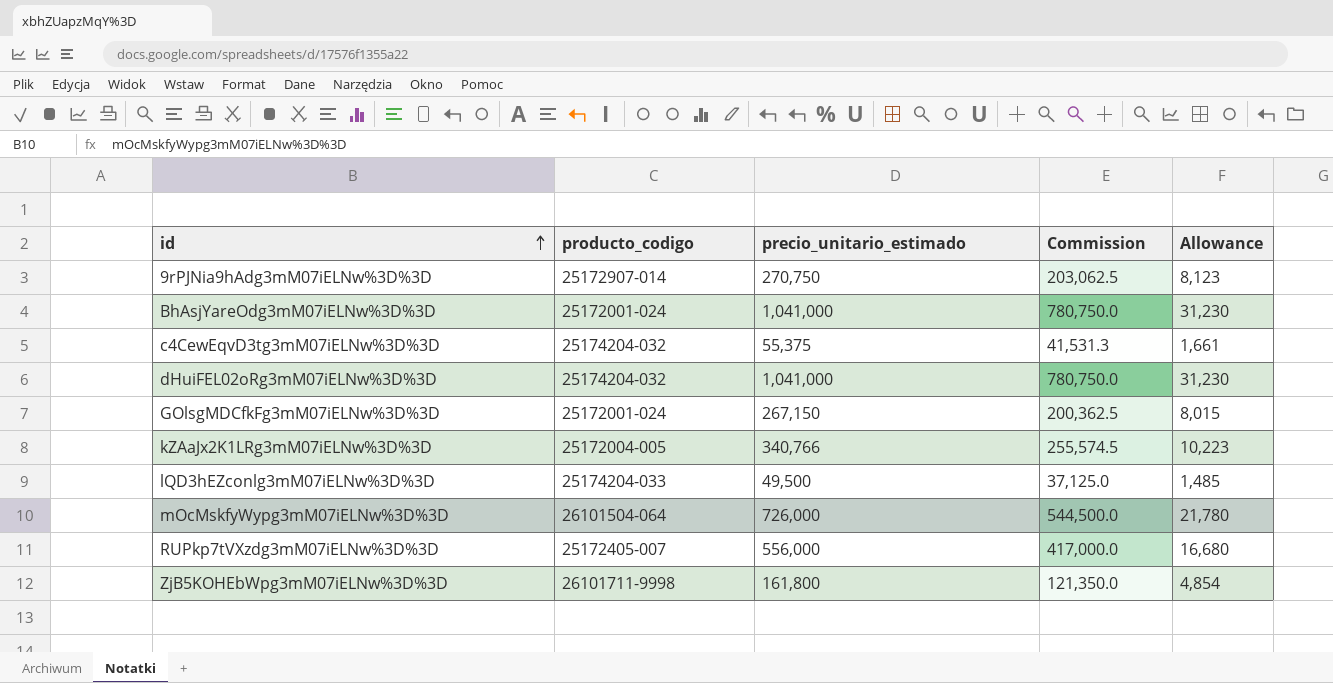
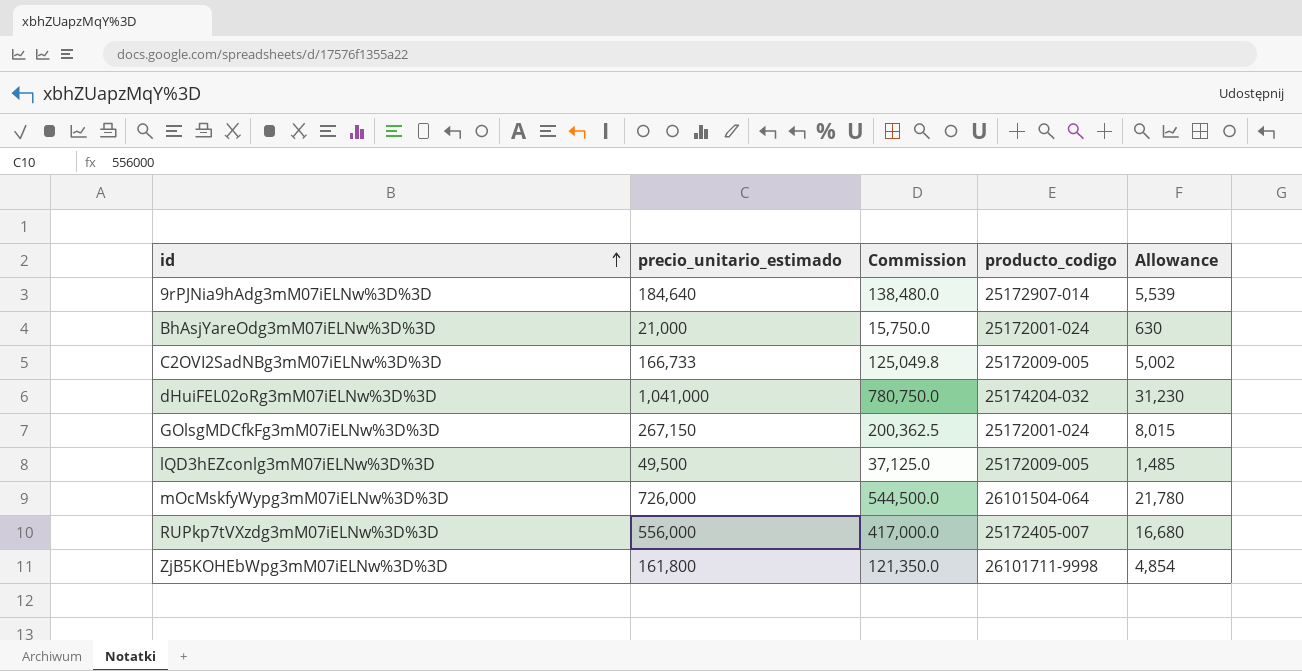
column producto_codigo | position: 2 -> 4
row c4CewEqvD3tg3mM07iELNw%3D%3D: 25174204-032 | 55,375 | 41,531.3 | 1,661 -> none
row kZAaJx2K1LRg3mM07iELNw%3D%3D: 25172004-005 | 340,766 | 255,574.5 | 10,223 -> none
9rPJNia9hAdg3mM07iELNw%3D%3D | precio_unitario_estimado: 270,750 -> 184,640
9rPJNia9hAdg3mM07iELNw%3D%3D | Commission: 203,062.5 -> 138,480.0
9rPJNia9hAdg3mM07iELNw%3D%3D | Allowance: 8,123 -> 5,539
BhAsjYareOdg3mM07iELNw%3D%3D | precio_unitario_estimado: 1,041,000 -> 21,000
BhAsjYareOdg3mM07iELNw%3D%3D | Commission: 780,750.0 -> 15,750.0
BhAsjYareOdg3mM07iELNw%3D%3D | Allowance: 31,230 -> 630
row C2OVI2SadNBg3mM07iELNw%3D%3D: none -> 166,733 | 125,049.8 | 25172009-005 | 5,002
lQD3hEZconlg3mM07iELNw%3D%3D | producto_codigo: 25174204-033 -> 25172009-005

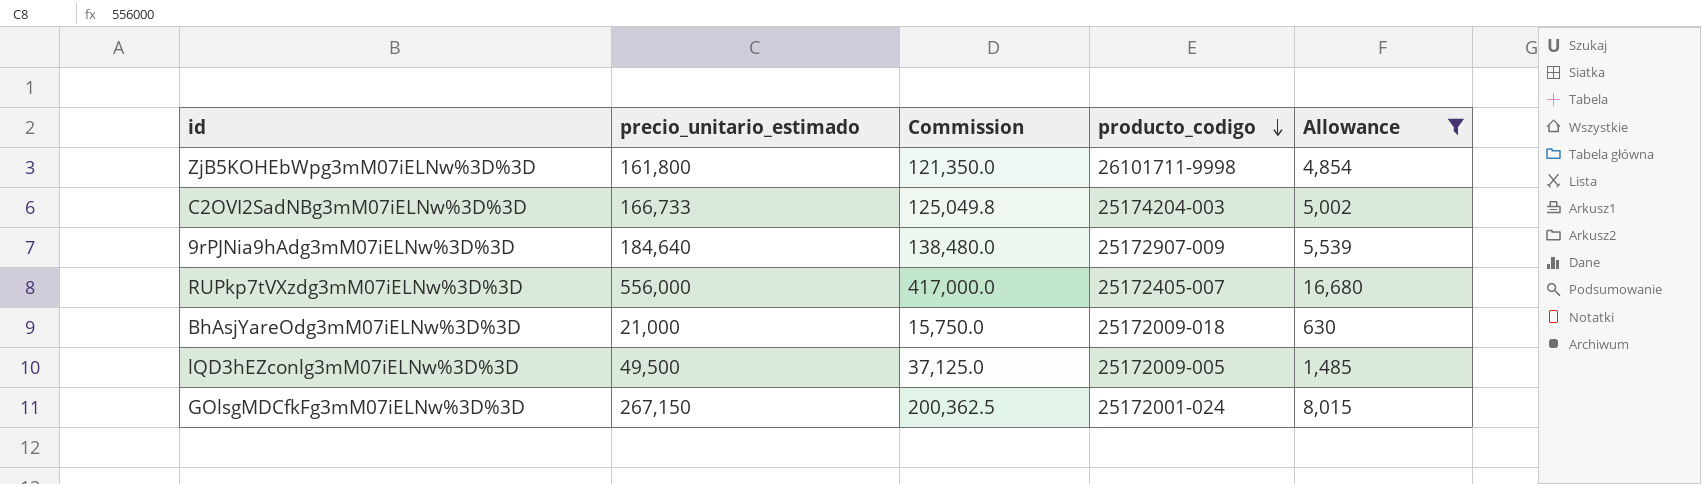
filter: none -> Allowance <= 16,680
row order: id ascending -> producto_codigo descending
C2OVI2SadNBg3mM07iELNw%3D%3D | producto_codigo: 25172009-005 -> 25174204-003
9rPJNia9hAdg3mM07iELNw%3D%3D | producto_codigo: 25172907-014 -> 25172907-009
BhAsjYareOdg3mM07iELNw%3D%3D | producto_codigo: 25172001-024 -> 25172009-018

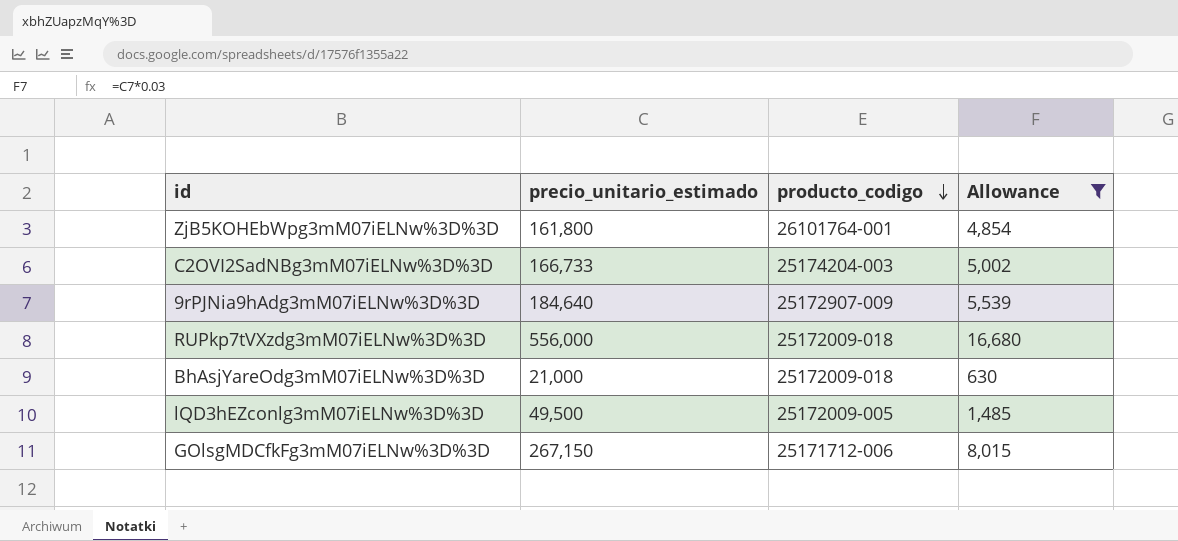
column Commission | formula: [precio_unitario_estimado] * 0.75 -> none
ZjB5KOHEbWpg3mM07iELNw%3D%3D | producto_codigo: 26101711-9998 -> 26101764-001
RUPkp7tVXzdg3mM07iELNw%3D%3D | producto_codigo: 25172405-007 -> 25172009-018
GOlsgMDCfkFg3mM07iELNw%3D%3D | producto_codigo: 25172001-024 -> 25171712-006

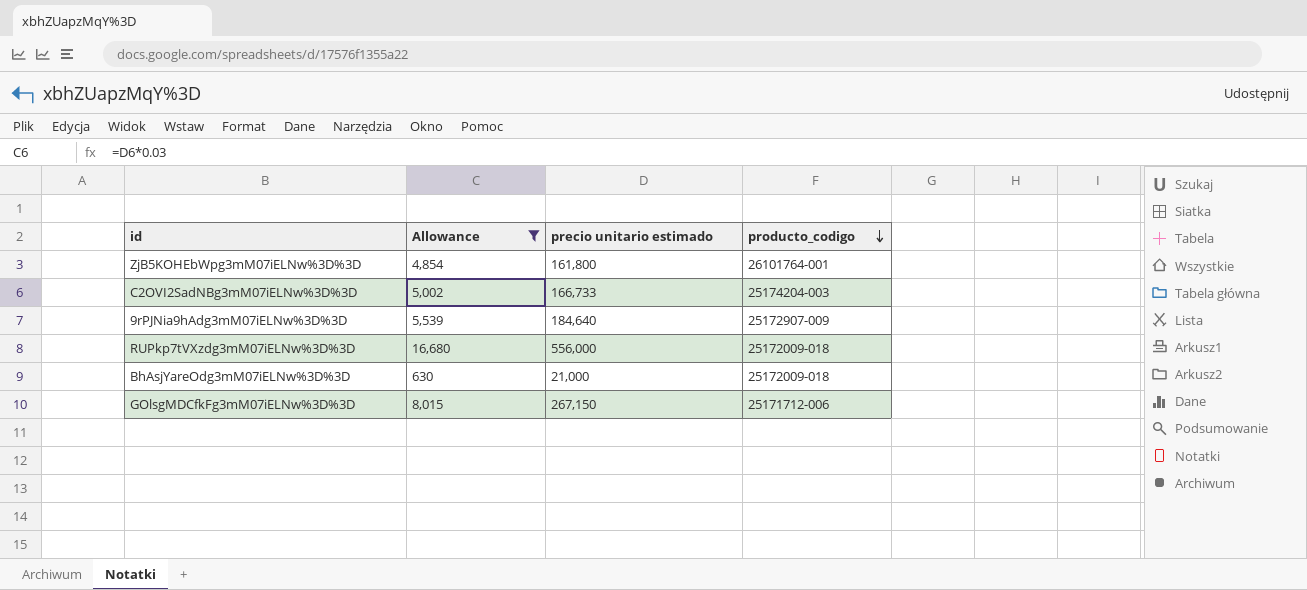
column Allowance | position: 4 -> 2
column name: precio_unitario_estimado -> precio unitario estimado
row lQD3hEZconlg3mM07iELNw%3D%3D: 49,500 | 25172009-005 | 1,485 -> none

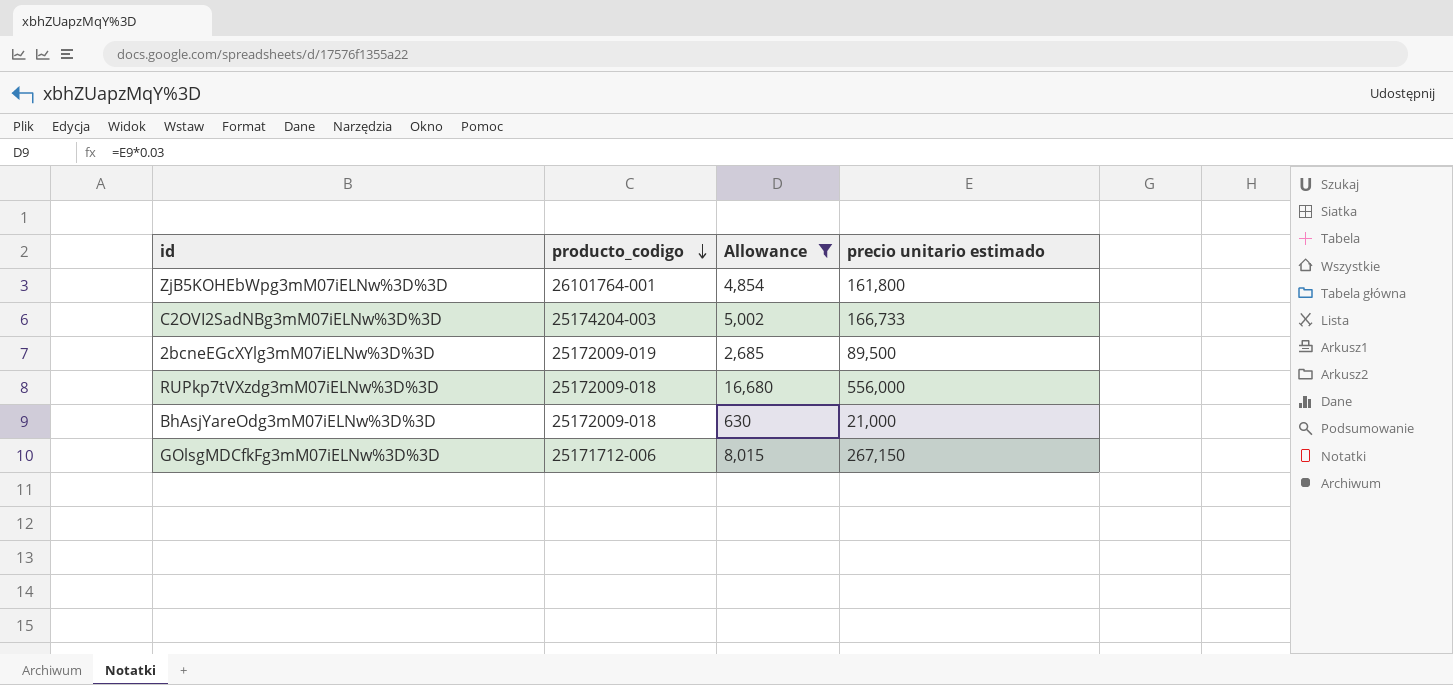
column producto_codigo | position: 4 -> 2
row 9rPJNia9hAdg3mM07iELNw%3D%3D: 5,539 | 184,640 | 25172907-009 -> none
row 2bcneEGcXYlg3mM07iELNw%3D%3D: none -> 25172009-019 | 2,685 | 89,500

